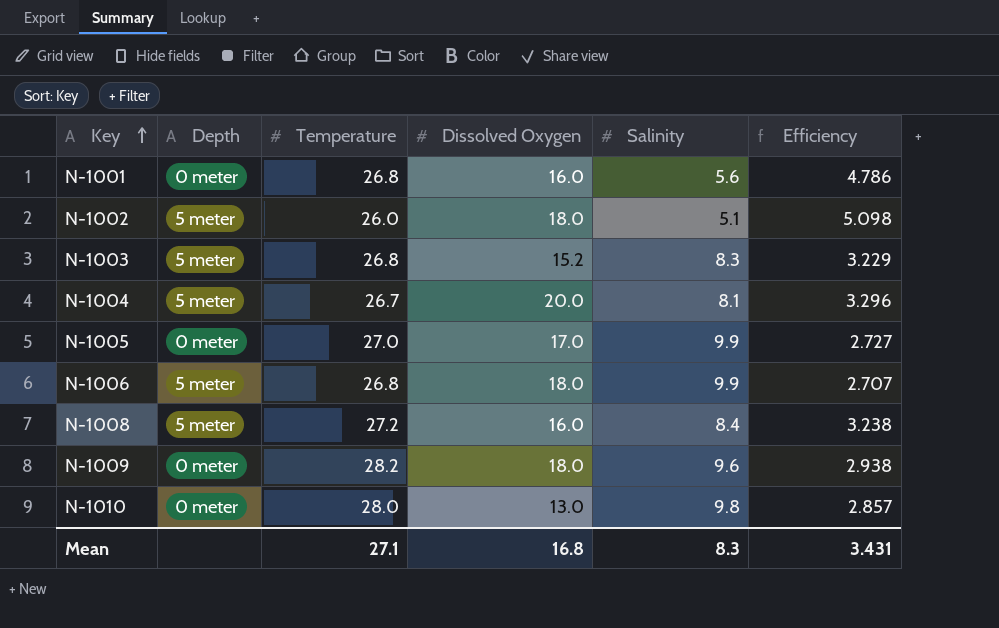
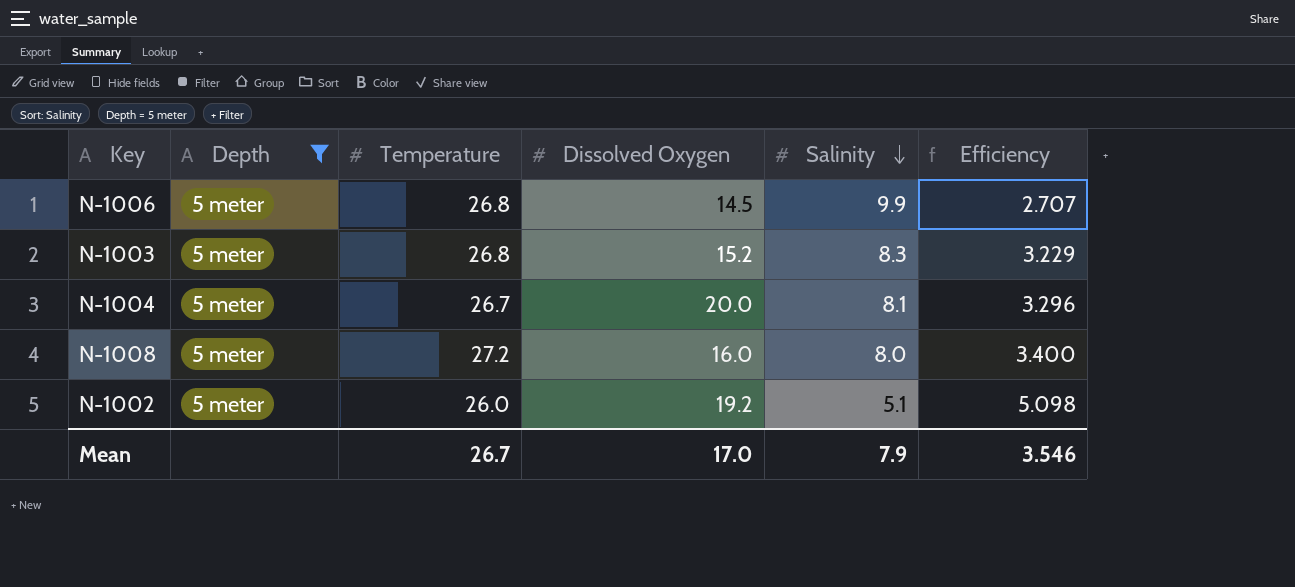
filter: none -> Depth = 5 meter
row order: Key ascending -> Salinity descending
N-1006 | Dissolved Oxygen: 18.0 -> 14.5
N-1008 | Salinity: 8.4 -> 8.0
N-1008 | Efficiency: 3.238 -> 3.400
N-1002 | Dissolved Oxygen: 18.0 -> 19.2
Mean | Temperature: 27.1 -> 26.7
Mean | Dissolved Oxygen: 16.8 -> 17.0
Mean | Salinity: 8.3 -> 7.9
Mean | Efficiency: 3.431 -> 3.546

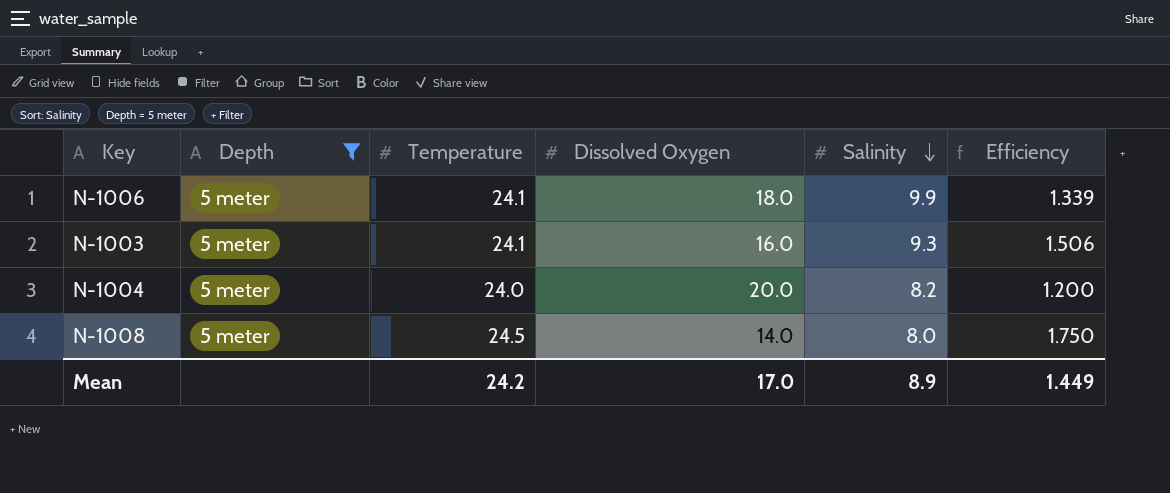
column Efficiency | formula: [Temperature] / [Salinity] -> [Temperature] / [Dissolved Oxygen]
row N-1002: 5 meter | 26.0 | 19.2 | 5.1 | 5.098 -> none
N-1006 | Temperature: 26.8 -> 24.1
N-1006 | Dissolved Oxygen: 14.5 -> 18.0
N-1003 | Temperature: 26.8 -> 24.1
N-1003 | Dissolved Oxygen: 15.2 -> 16.0
N-1003 | Salinity: 8.3 -> 9.3
N-1004 | Temperature: 26.7 -> 24.0
N-1004 | Salinity: 8.1 -> 8.2
N-1008 | Temperature: 27.2 -> 24.5
N-1008 | Dissolved Oxygen: 16.0 -> 14.0
Mean | Temperature: 26.7 -> 24.2
Mean | Salinity: 7.9 -> 8.9
Mean | Efficiency: 3.546 -> 1.449

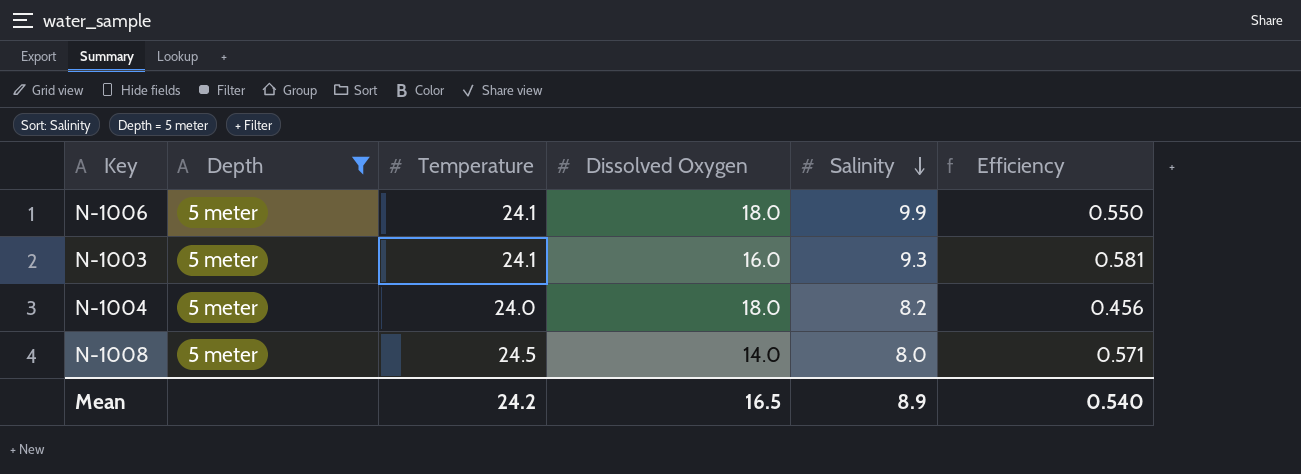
column Efficiency | formula: [Temperature] / [Dissolved Oxygen] -> [Salinity] / [Dissolved Oxygen]
N-1004 | Dissolved Oxygen: 20.0 -> 18.0
Mean | Dissolved Oxygen: 17.0 -> 16.5
Mean | Efficiency: 1.449 -> 0.540

